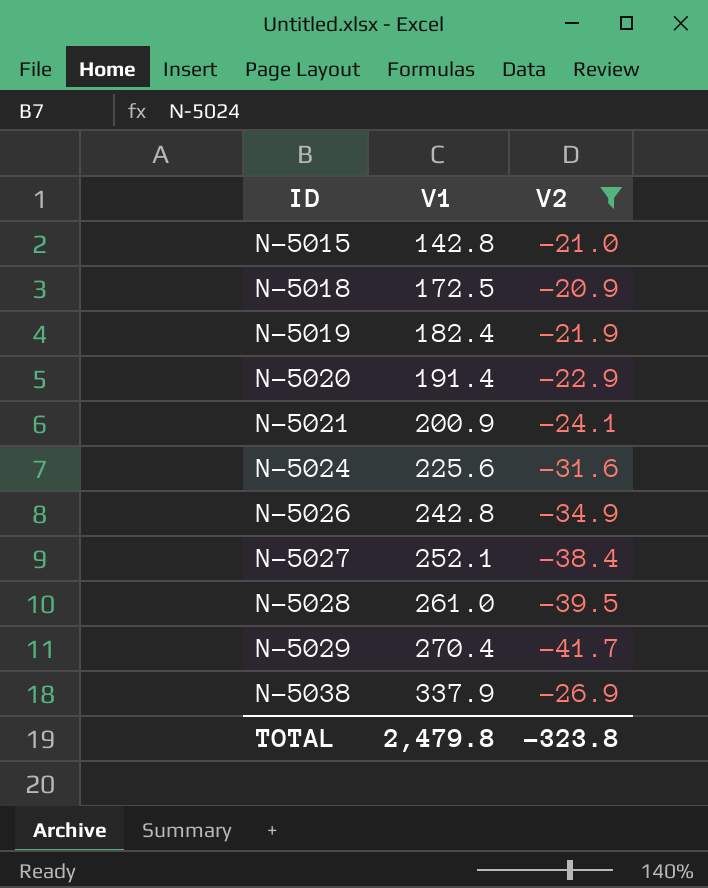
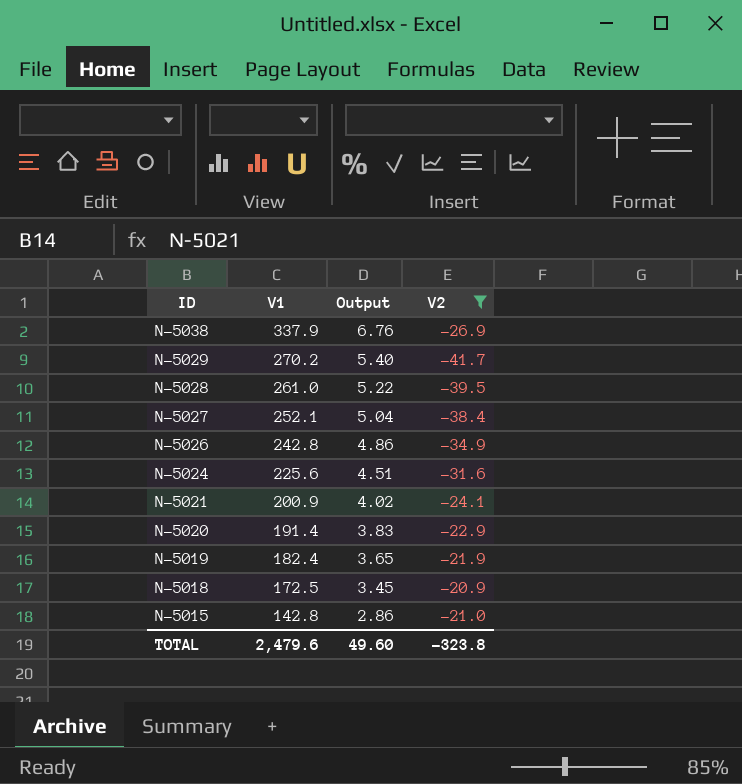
row order: ID ascending -> ID descending
column Output | formula: none -> [V1] * 0.02
N-5029 | V1: 270.4 -> 270.2
TOTAL | V1: 2,479.8 -> 2,479.6

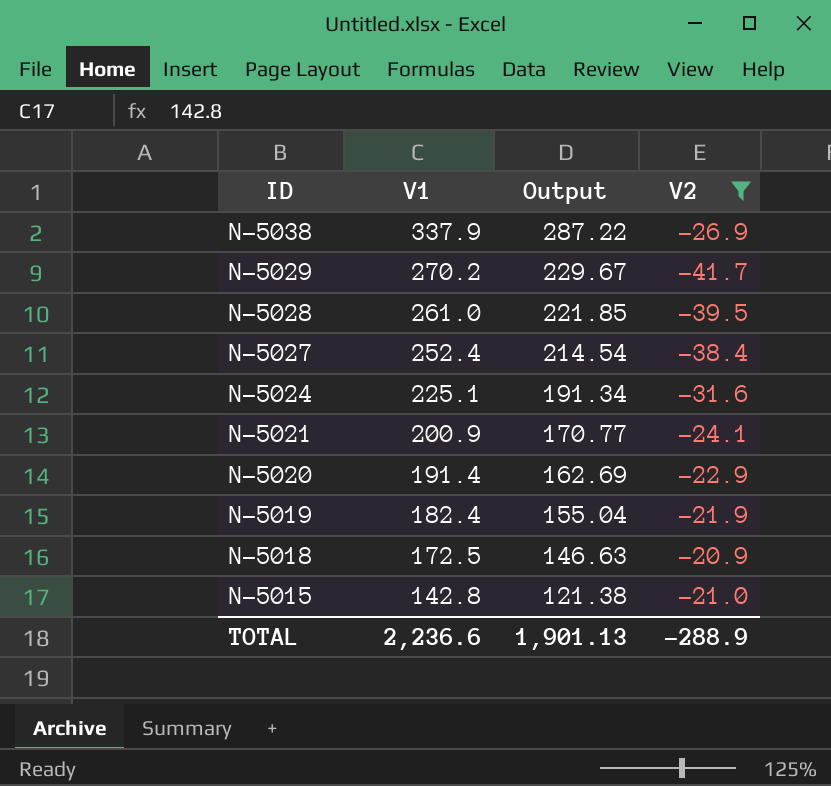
column Output | formula: [V1] * 0.02 -> [V1] * 0.85
row N-5026: 242.8 | 4.86 | -34.9 -> none
N-5027 | V1: 252.1 -> 252.4
N-5024 | V1: 225.6 -> 225.1
TOTAL | V1: 2,479.6 -> 2,236.6
TOTAL | Output: 49.60 -> 1,901.13
TOTAL | V2: -323.8 -> -288.9

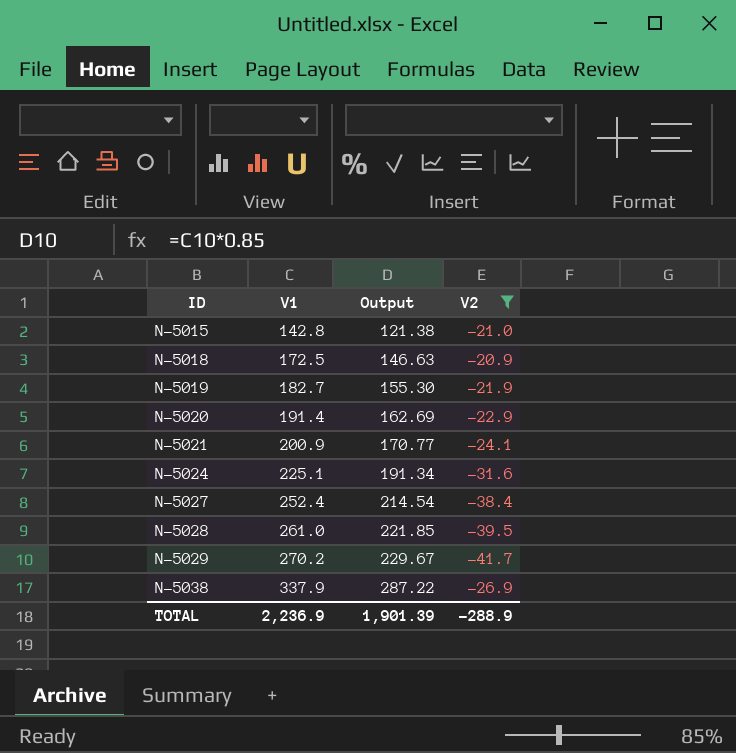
row order: ID descending -> ID ascending
N-5019 | V1: 182.4 -> 182.7
N-5019 | Output: 155.04 -> 155.30
TOTAL | V1: 2,236.6 -> 2,236.9
TOTAL | Output: 1,901.13 -> 1,901.39

